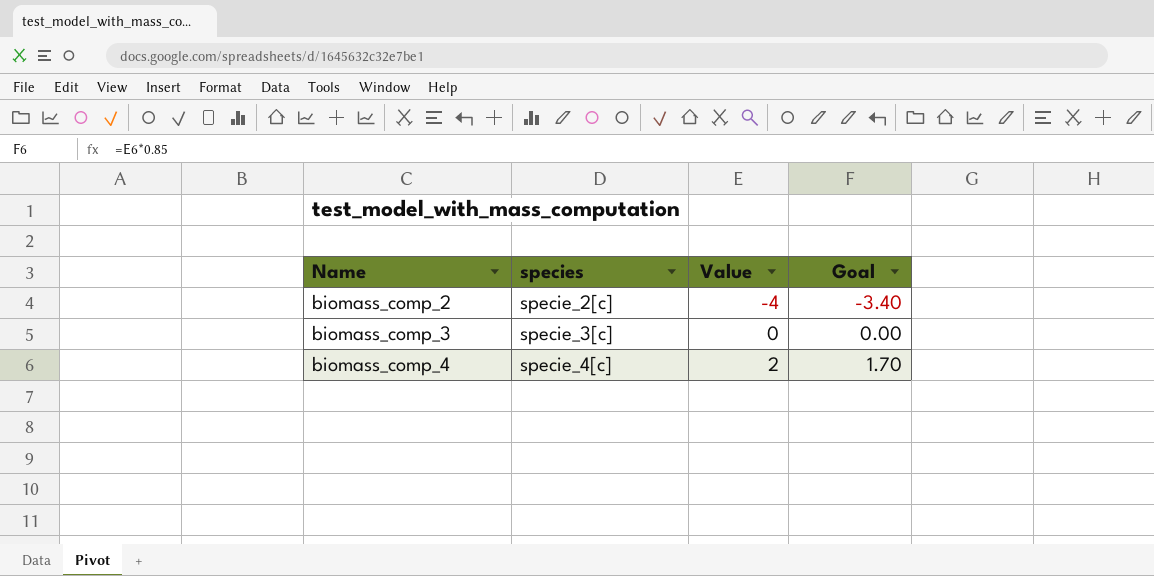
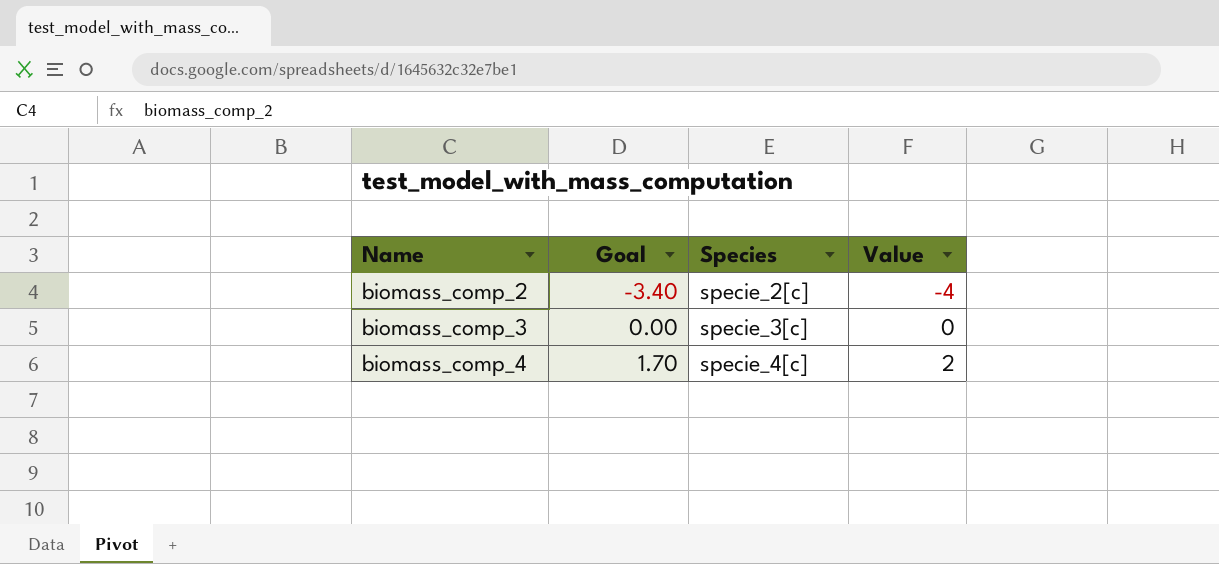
column Goal | position: 4 -> 2
column name: species -> Species

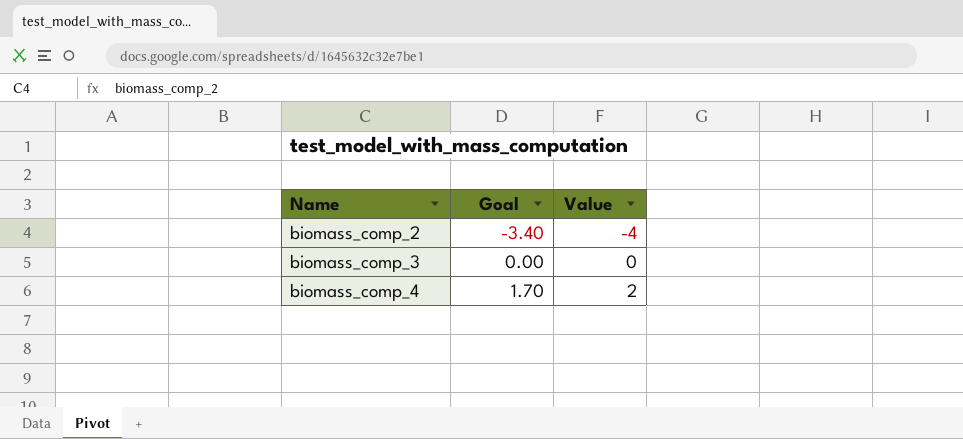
column Species | position: 3 -> none

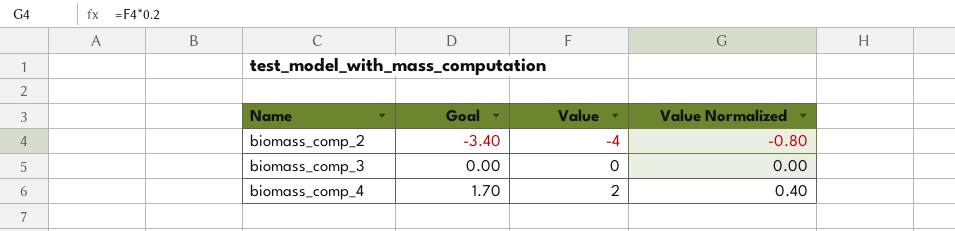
column Value Normalized | formula: none -> [Value] * 0.2

